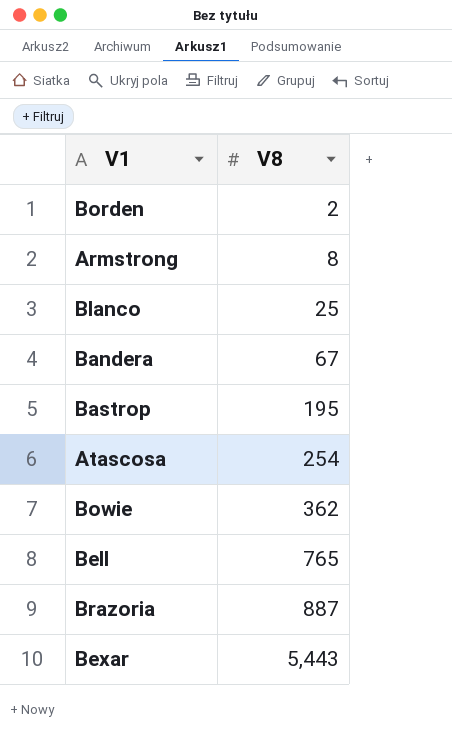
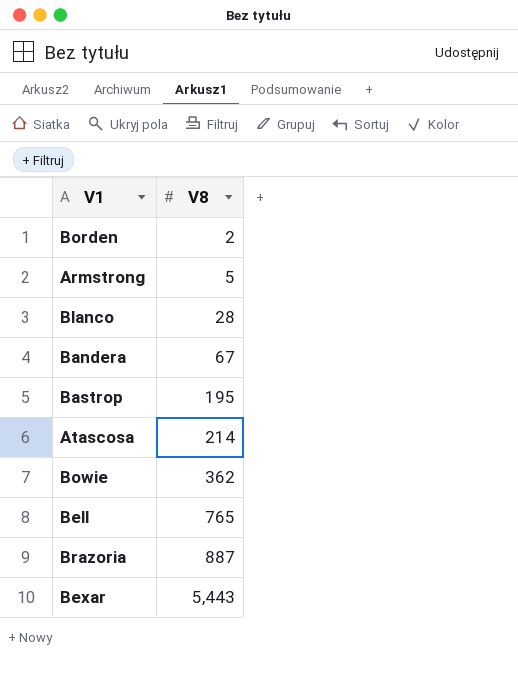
Armstrong | V8: 8 -> 5
Blanco | V8: 25 -> 28
Atascosa | V8: 254 -> 214

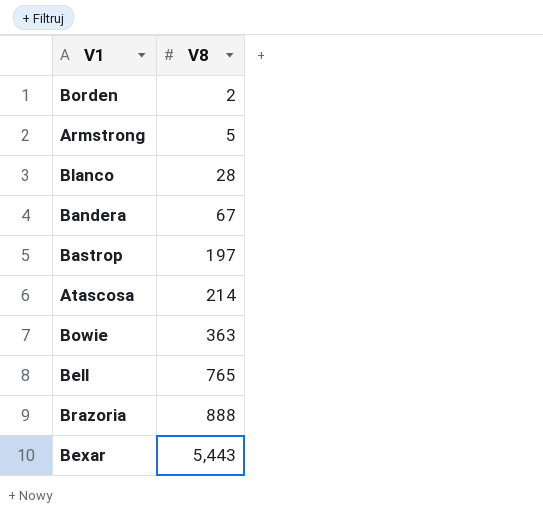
Bastrop | V8: 195 -> 197
Bowie | V8: 362 -> 363
Brazoria | V8: 887 -> 888

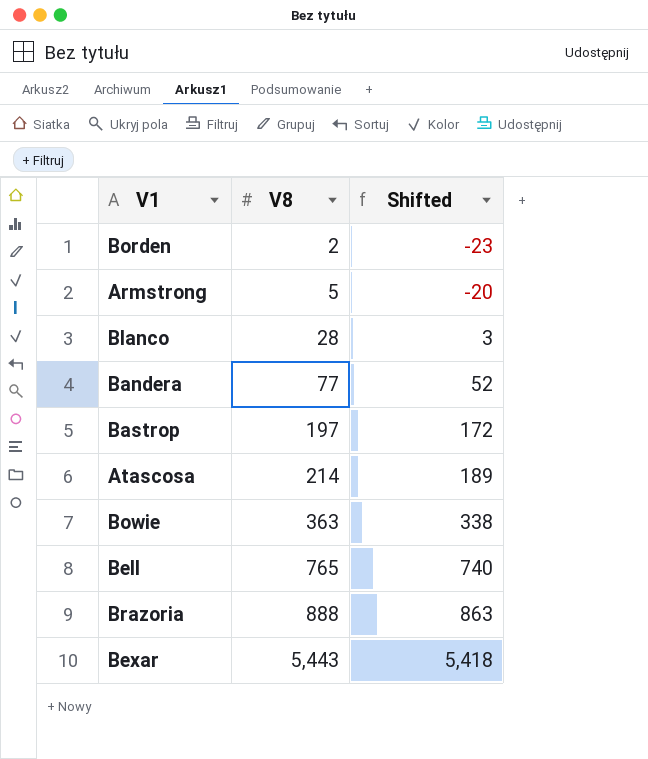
column Shifted | formula: none -> [V8] - 25
Bandera | V8: 67 -> 77

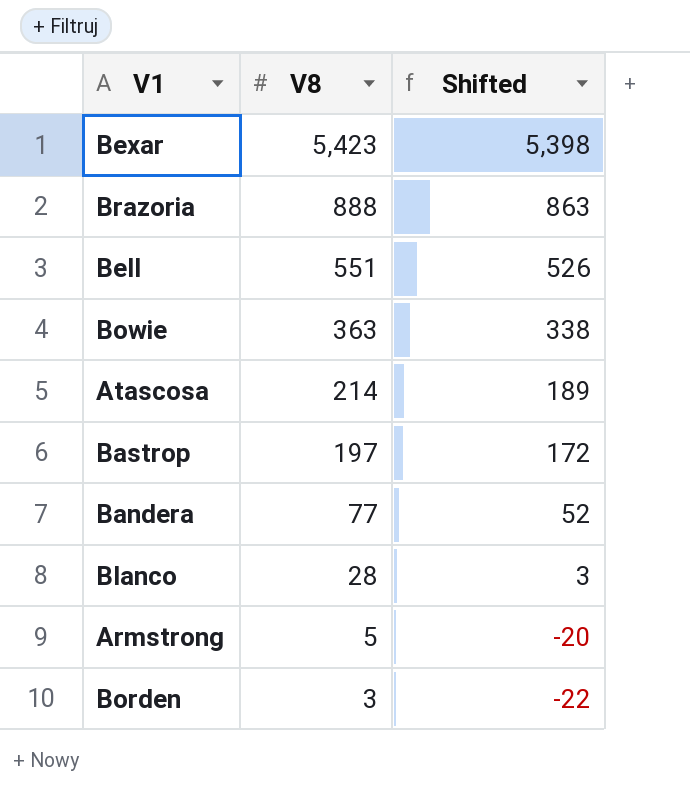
row order: V8 ascending -> V8 descending
Bexar | V8: 5,443 -> 5,423
Bexar | Shifted: 5,418 -> 5,398
Bell | V8: 765 -> 551
Bell | Shifted: 740 -> 526
Borden | V8: 2 -> 3
Borden | Shifted: -23 -> -22

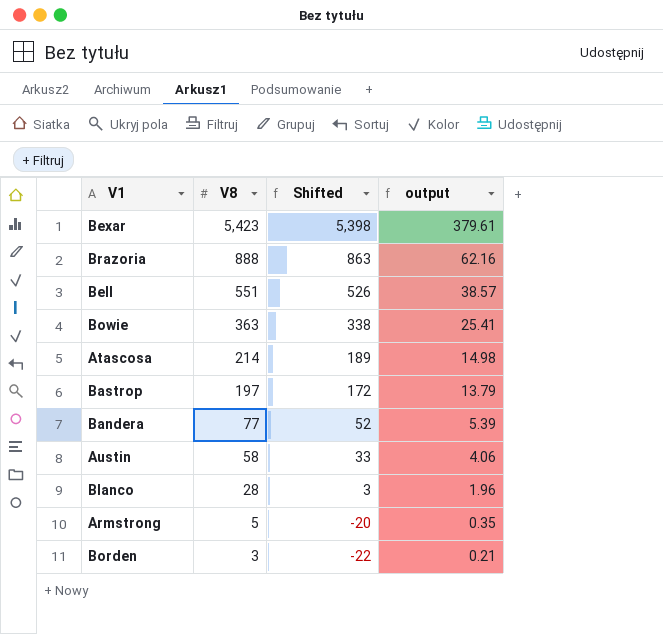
column output | formula: none -> [V8] * 0.07
row Austin: none -> 58 | 33 | 4.06

